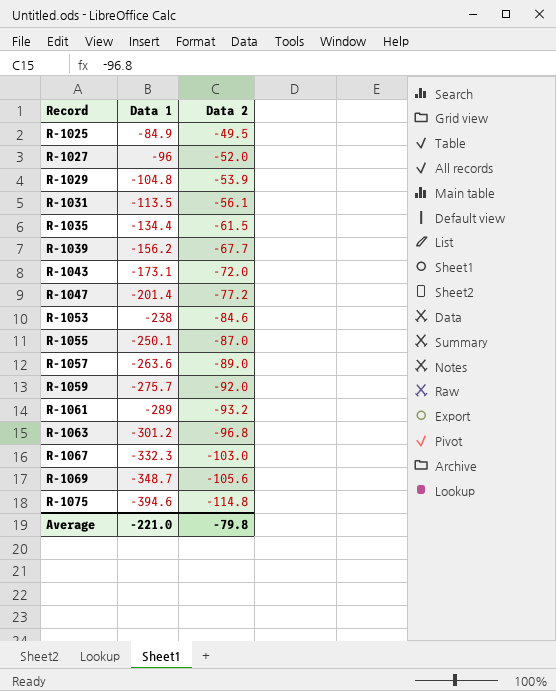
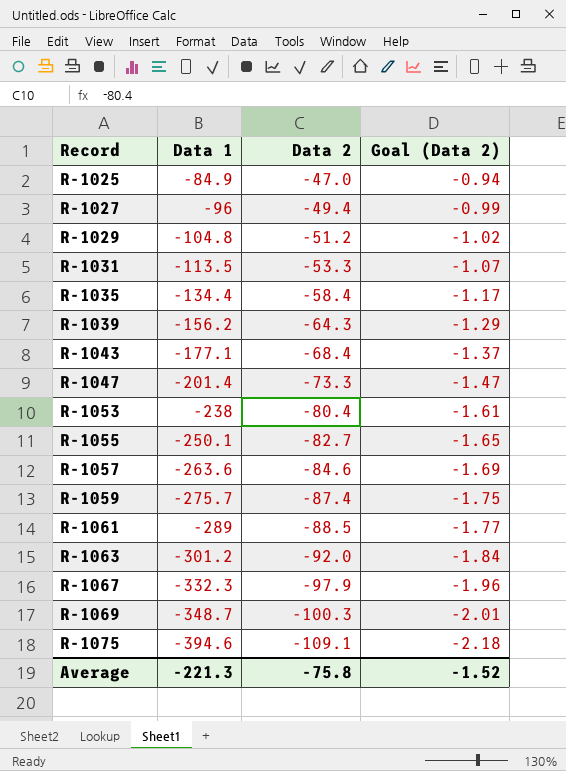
column Goal (Data 2) | formula: none -> [Data 2] * 0.02
R-1025 | Data 2: -49.5 -> -47.0
R-1027 | Data 2: -52.0 -> -49.4
R-1029 | Data 2: -53.9 -> -51.2
R-1031 | Data 2: -56.1 -> -53.3
R-1035 | Data 2: -61.5 -> -58.4
R-1039 | Data 2: -67.7 -> -64.3
R-1043 | Data 1: -173.1 -> -177.1
R-1043 | Data 2: -72.0 -> -68.4
R-1047 | Data 2: -77.2 -> -73.3
R-1053 | Data 2: -84.6 -> -80.4
R-1055 | Data 2: -87.0 -> -82.7
R-1057 | Data 2: -89.0 -> -84.6
R-1059 | Data 2: -92.0 -> -87.4
R-1061 | Data 2: -93.2 -> -88.5
R-1063 | Data 2: -96.8 -> -92.0
R-1067 | Data 2: -103.0 -> -97.9
R-1069 | Data 2: -105.6 -> -100.3
R-1075 | Data 2: -114.8 -> -109.1
Average | Data 1: -221.0 -> -221.3
Average | Data 2: -79.8 -> -75.8

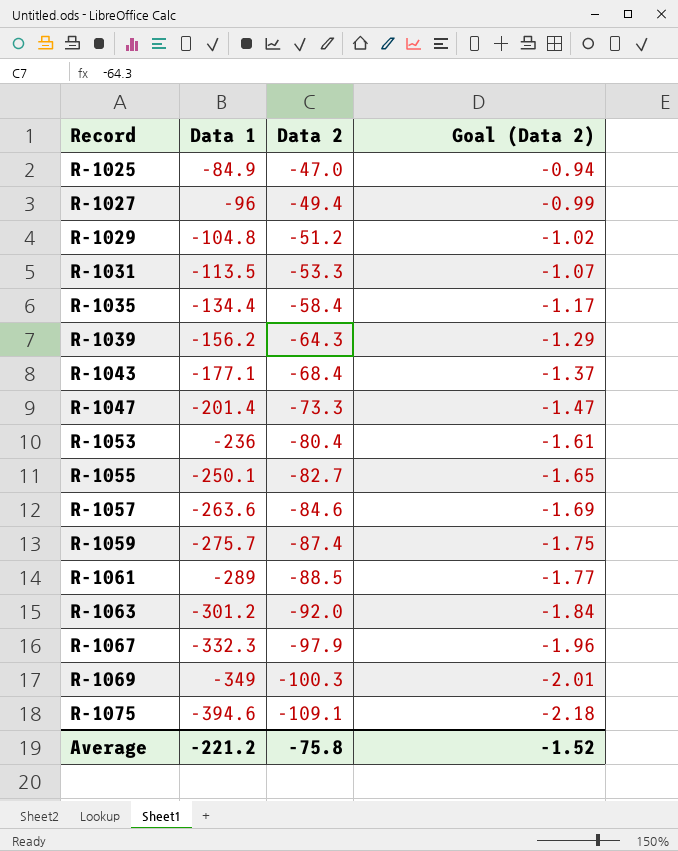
R-1053 | Data 1: -238 -> -236
R-1069 | Data 1: -348.7 -> -349
Average | Data 1: -221.3 -> -221.2

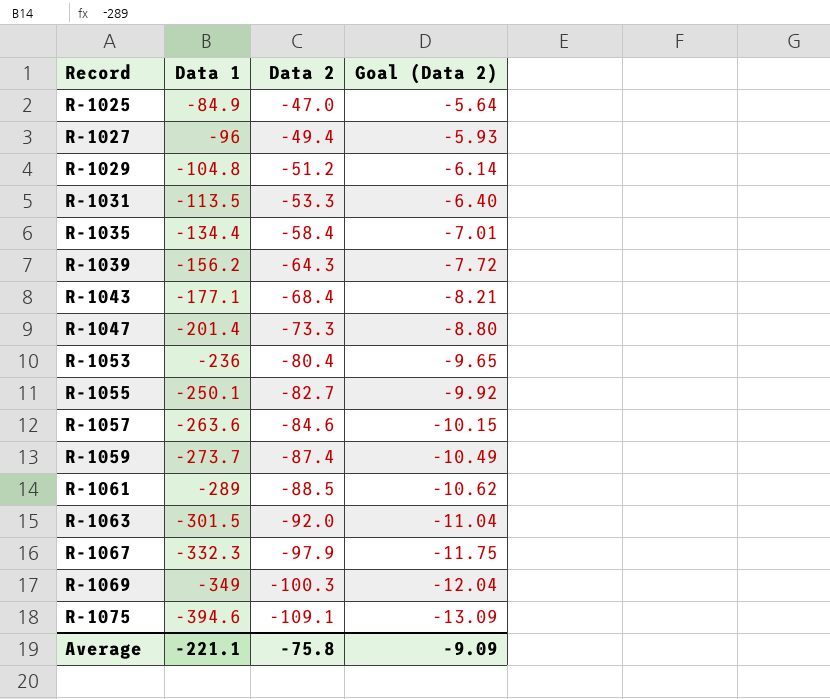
column Goal (Data 2) | formula: [Data 2] * 0.02 -> [Data 2] * 0.12
R-1059 | Data 1: -275.7 -> -273.7
R-1063 | Data 1: -301.2 -> -301.5
Average | Data 1: -221.2 -> -221.1
Average | Goal (Data 2): -1.52 -> -9.09

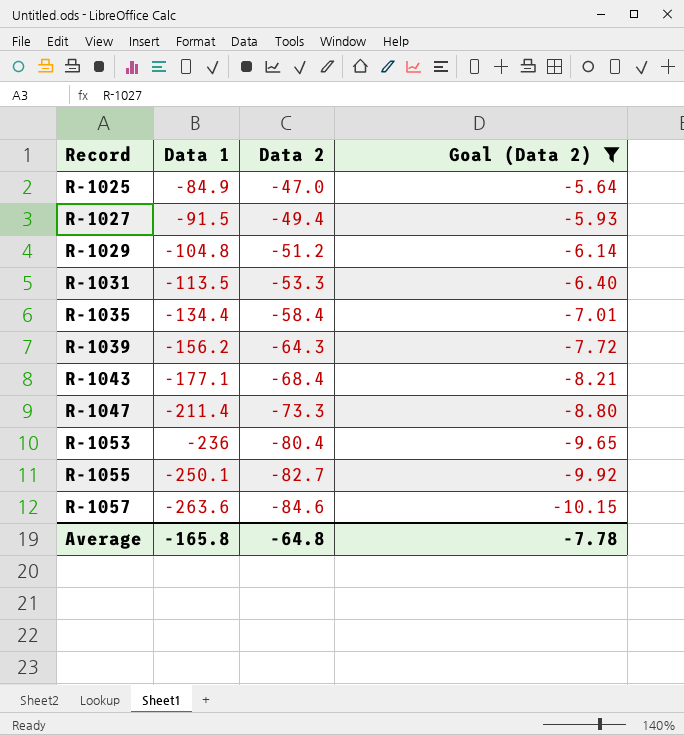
filter: none -> Goal (Data 2) >= -10.15
R-1027 | Data 1: -96 -> -91.5
R-1047 | Data 1: -201.4 -> -211.4
Average | Data 1: -221.1 -> -165.8
Average | Data 2: -75.8 -> -64.8
Average | Goal (Data 2): -9.09 -> -7.78

